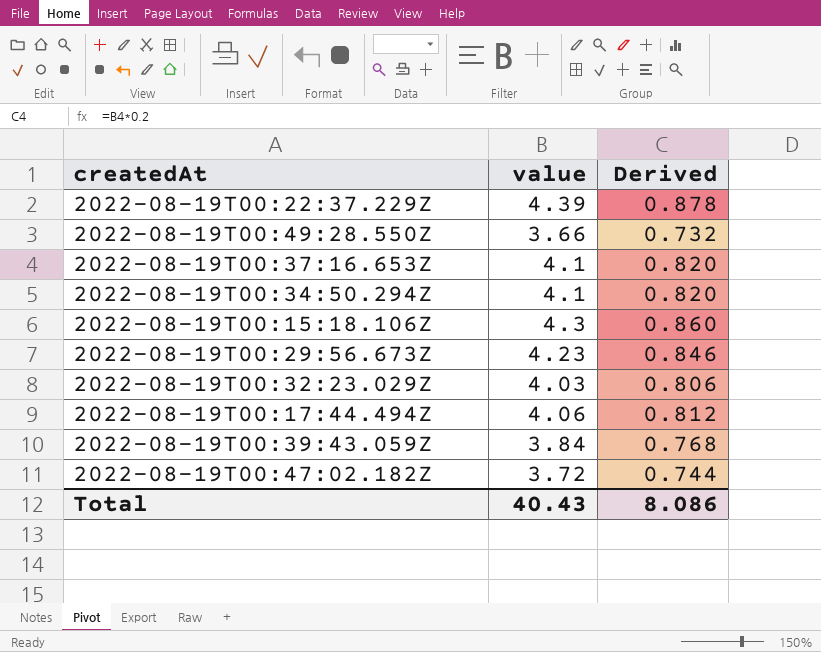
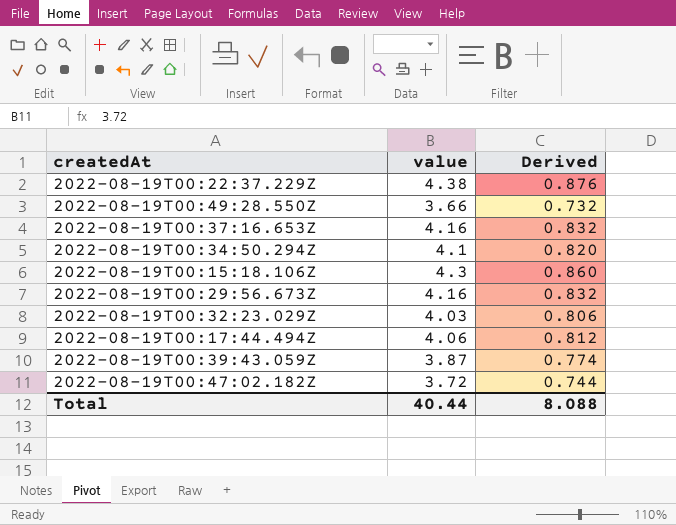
2022-08-19T00:22:37.229Z | value: 4.39 -> 4.38
2022-08-19T00:22:37.229Z | Derived: 0.878 -> 0.876
2022-08-19T00:37:16.653Z | value: 4.1 -> 4.16
2022-08-19T00:37:16.653Z | Derived: 0.820 -> 0.832
2022-08-19T00:29:56.673Z | value: 4.23 -> 4.16
2022-08-19T00:29:56.673Z | Derived: 0.846 -> 0.832
2022-08-19T00:39:43.059Z | value: 3.84 -> 3.87
2022-08-19T00:39:43.059Z | Derived: 0.768 -> 0.774
Total | value: 40.43 -> 40.44
Total | Derived: 8.086 -> 8.088

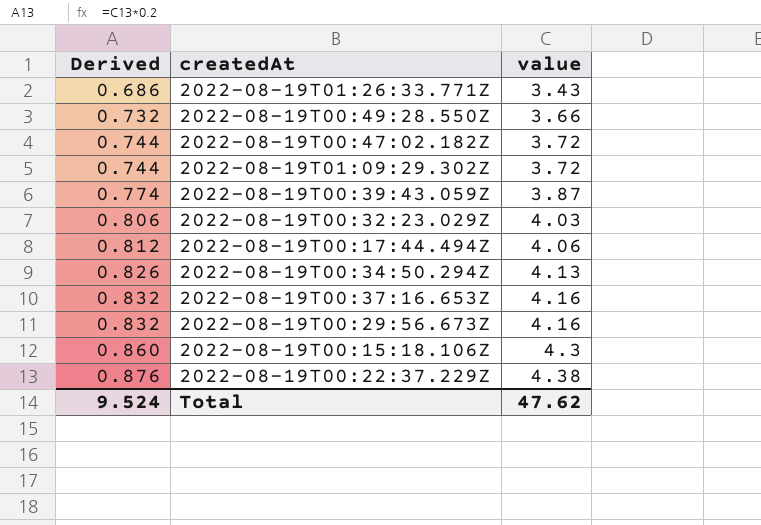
row order: none -> Derived ascending
column Derived | position: 3 -> 1
row 2022-08-19T01:26:33.771Z: none -> 0.686 | 3.43
row 2022-08-19T01:09:29.302Z: none -> 0.744 | 3.72
2022-08-19T00:34:50.294Z | Derived: 0.820 -> 0.826
2022-08-19T00:34:50.294Z | value: 4.1 -> 4.13
Total | Derived: 8.088 -> 9.524
Total | value: 40.44 -> 47.62

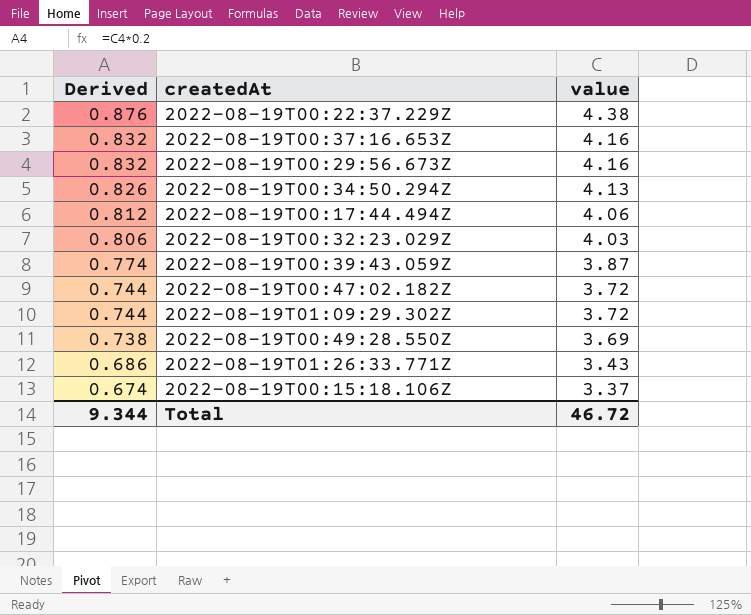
row order: Derived ascending -> Derived descending
2022-08-19T00:49:28.550Z | Derived: 0.732 -> 0.738
2022-08-19T00:49:28.550Z | value: 3.66 -> 3.69
2022-08-19T00:15:18.106Z | Derived: 0.860 -> 0.674
2022-08-19T00:15:18.106Z | value: 4.3 -> 3.37
Total | Derived: 9.524 -> 9.344
Total | value: 47.62 -> 46.72

